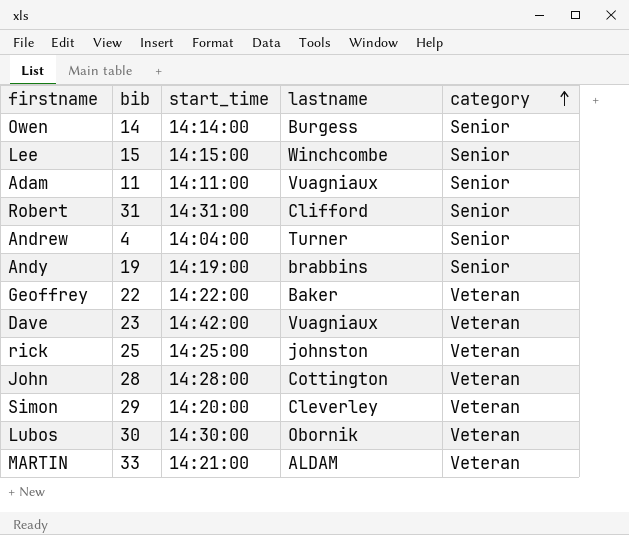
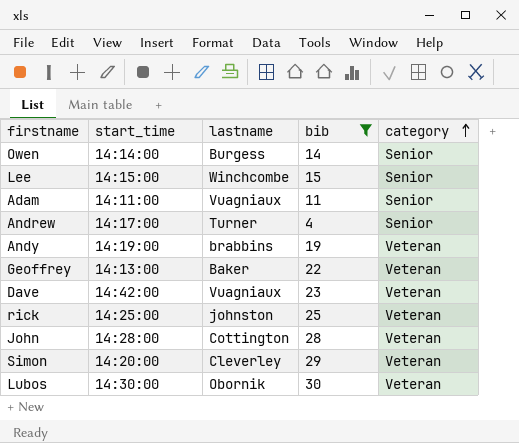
filter: none -> bib <= 30
column bib | position: 2 -> 4
Andrew | start_time: 14:04:00 -> 14:17:00
Andy | category: Senior -> Veteran
Geoffrey | start_time: 14:22:00 -> 14:13:00

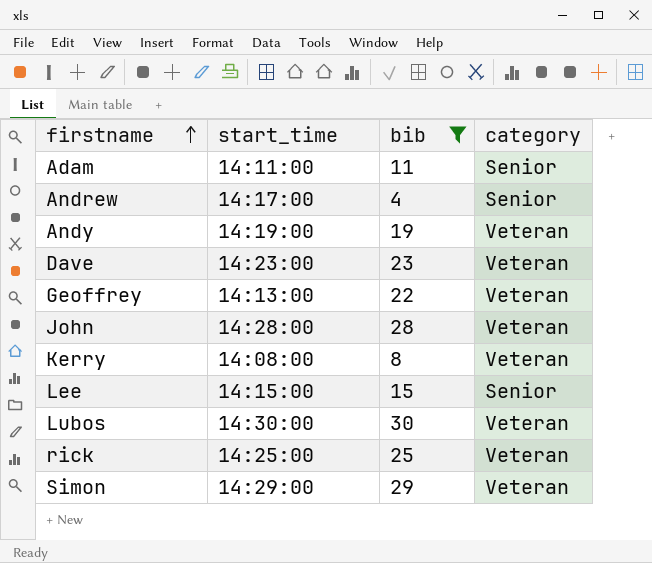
row order: category ascending -> firstname ascending
column lastname | position: 3 -> none
row Owen: 14:14:00 | Burgess | 14 | Senior -> none
Dave | start_time: 14:42:00 -> 14:23:00
row Kerry: none -> 14:08:00 | 8 | Veteran
Simon | start_time: 14:20:00 -> 14:29:00

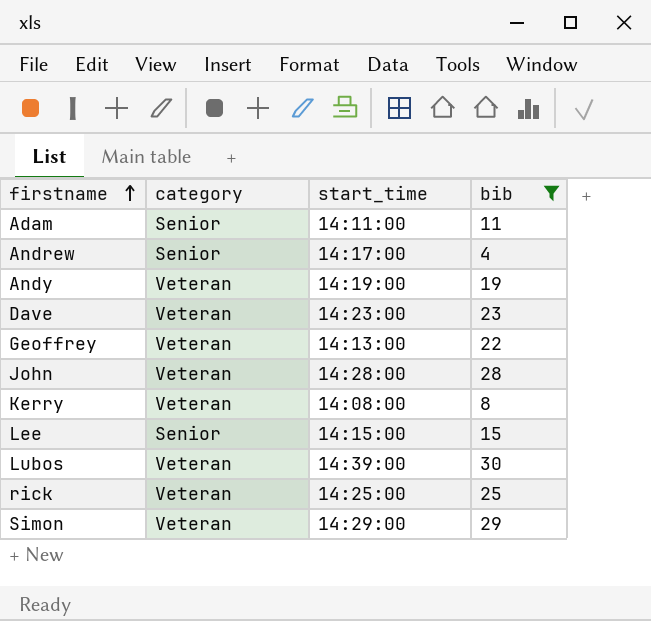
column category | position: 4 -> 2
Lubos | start_time: 14:30:00 -> 14:39:00

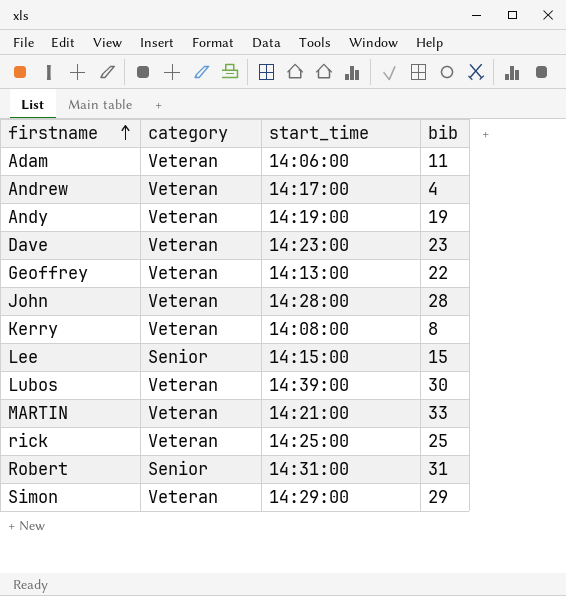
filter: bib <= 30 -> none
Adam | category: Senior -> Veteran
Adam | start_time: 14:11:00 -> 14:06:00
Andrew | category: Senior -> Veteran

